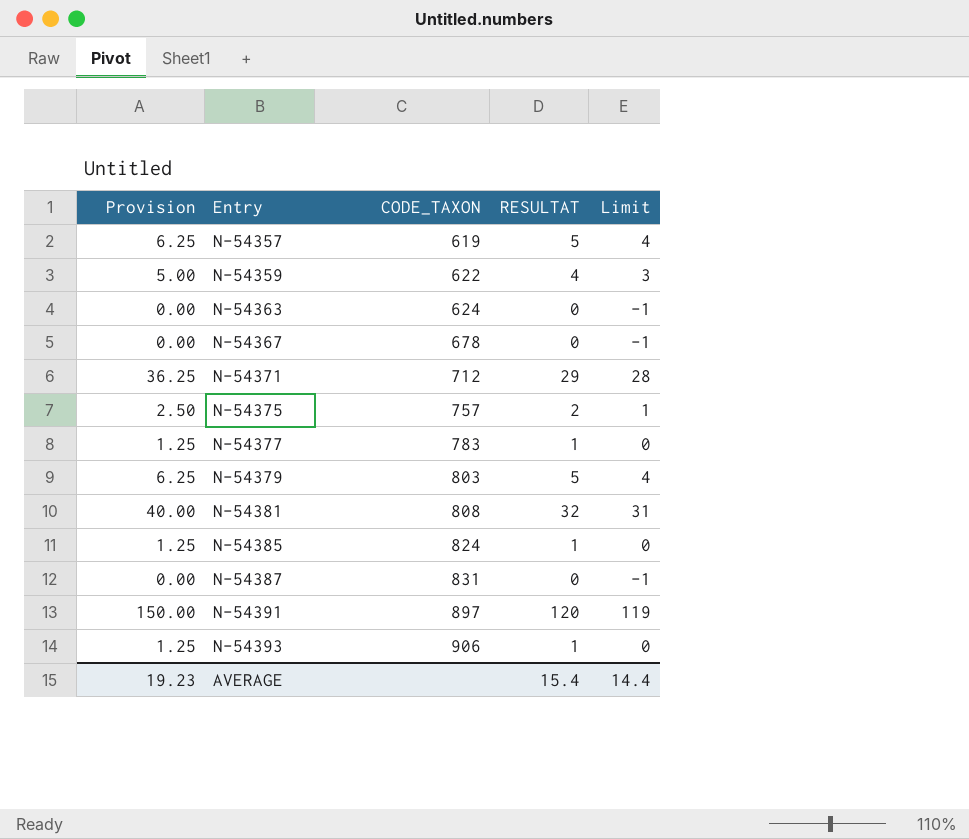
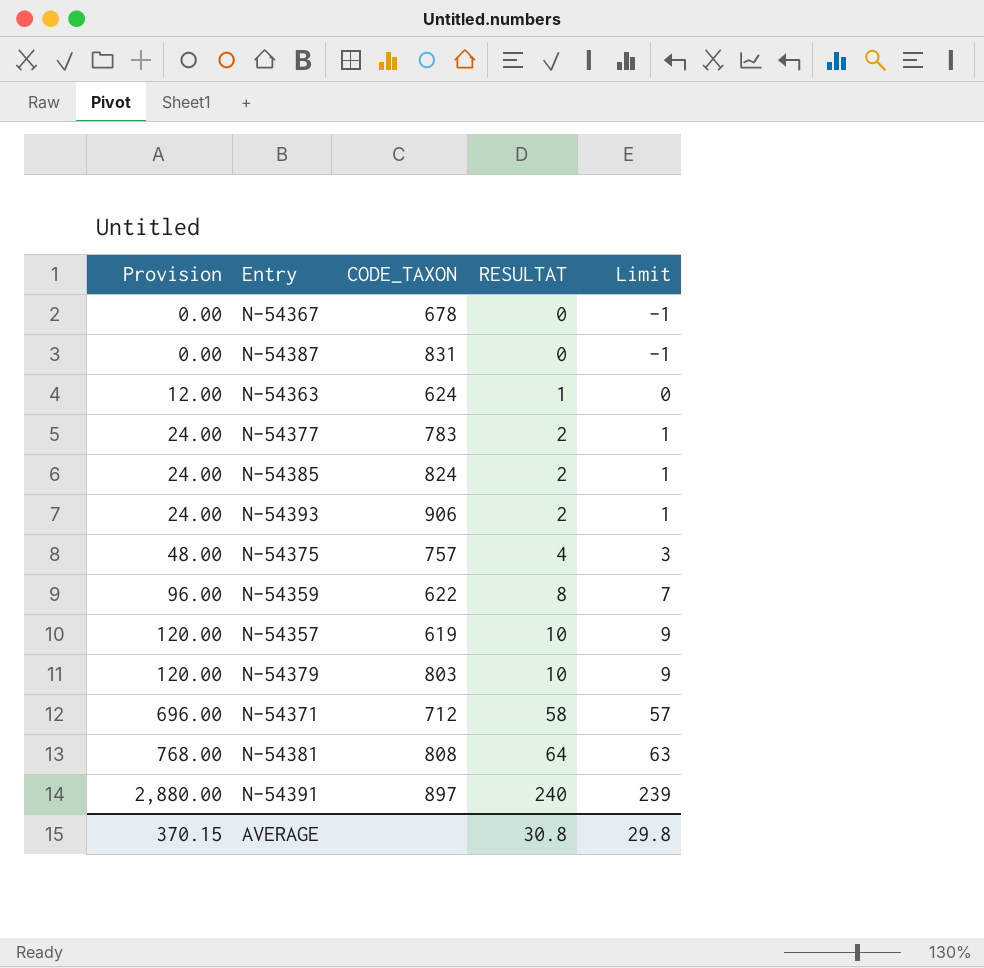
row order: Entry ascending -> Provision ascending
column Provision | formula: [RESULTAT] * 1.25 -> [RESULTAT] * 12
N-54363 | RESULTAT: 0 -> 1
N-54363 | Limit: -1 -> 0
N-54377 | RESULTAT: 1 -> 2
N-54377 | Limit: 0 -> 1
N-54385 | RESULTAT: 1 -> 2
N-54385 | Limit: 0 -> 1
N-54393 | RESULTAT: 1 -> 2
N-54393 | Limit: 0 -> 1
N-54375 | RESULTAT: 2 -> 4
N-54375 | Limit: 1 -> 3
N-54359 | RESULTAT: 4 -> 8
N-54359 | Limit: 3 -> 7
N-54357 | RESULTAT: 5 -> 10
N-54357 | Limit: 4 -> 9
N-54379 | RESULTAT: 5 -> 10
N-54379 | Limit: 4 -> 9
N-54371 | RESULTAT: 29 -> 58
N-54371 | Limit: 28 -> 57
N-54381 | RESULTAT: 32 -> 64
N-54381 | Limit: 31 -> 63
N-54391 | RESULTAT: 120 -> 240
N-54391 | Limit: 119 -> 239
AVERAGE | Provision: 19.23 -> 370.15
AVERAGE | RESULTAT: 15.4 -> 30.8
AVERAGE | Limit: 14.4 -> 29.8

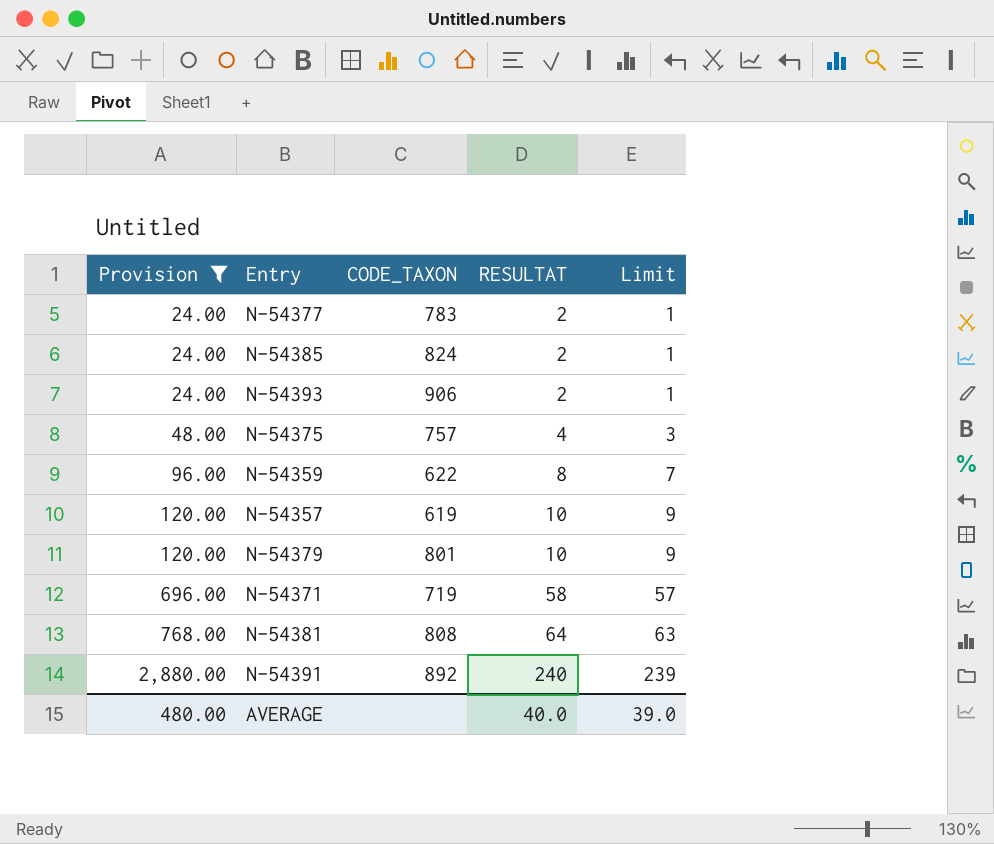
filter: none -> Provision >= 24.00
N-54379 | CODE_TAXON: 803 -> 801
N-54371 | CODE_TAXON: 712 -> 719
N-54391 | CODE_TAXON: 897 -> 892
AVERAGE | Provision: 370.15 -> 480.00
AVERAGE | RESULTAT: 30.8 -> 40.0
AVERAGE | Limit: 29.8 -> 39.0

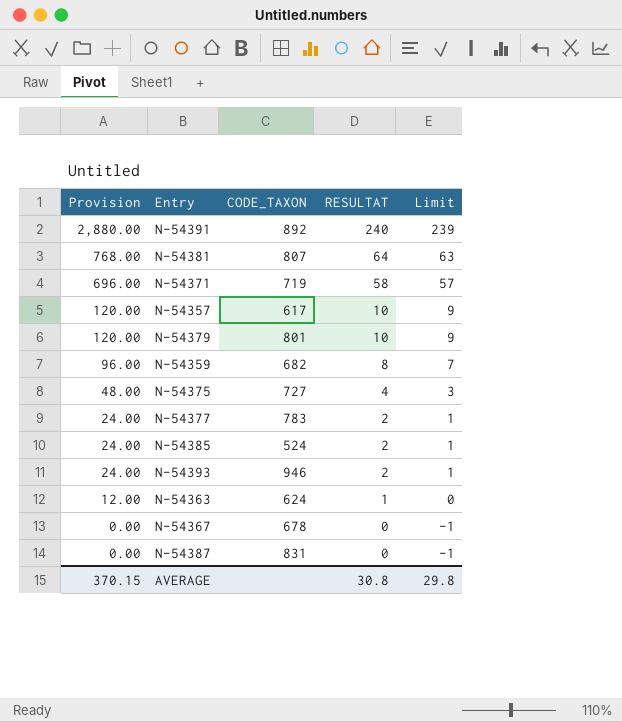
filter: Provision >= 24.00 -> none
row order: Provision ascending -> Provision descending
N-54381 | CODE_TAXON: 808 -> 807
N-54357 | CODE_TAXON: 619 -> 617
N-54359 | CODE_TAXON: 622 -> 682
N-54375 | CODE_TAXON: 757 -> 727
N-54385 | CODE_TAXON: 824 -> 524
N-54393 | CODE_TAXON: 906 -> 946
AVERAGE | Provision: 480.00 -> 370.15
AVERAGE | RESULTAT: 40.0 -> 30.8
AVERAGE | Limit: 39.0 -> 29.8

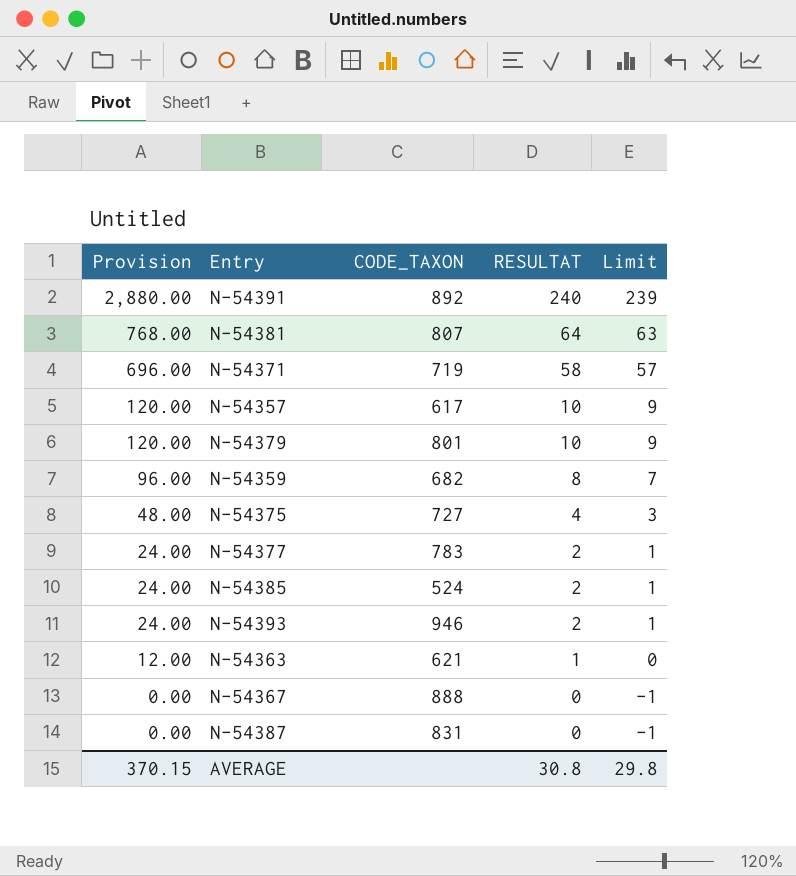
N-54363 | CODE_TAXON: 624 -> 621
N-54367 | CODE_TAXON: 678 -> 888

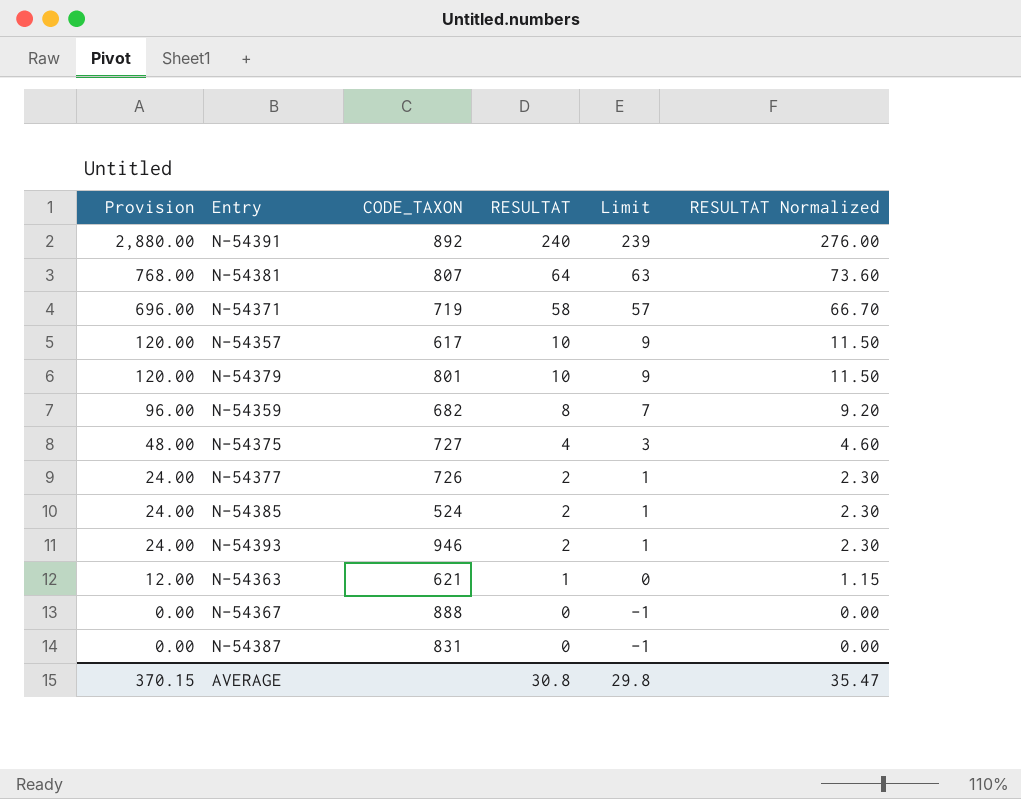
column RESULTAT Normalized | formula: none -> [RESULTAT] * 1.15
N-54377 | CODE_TAXON: 783 -> 726

